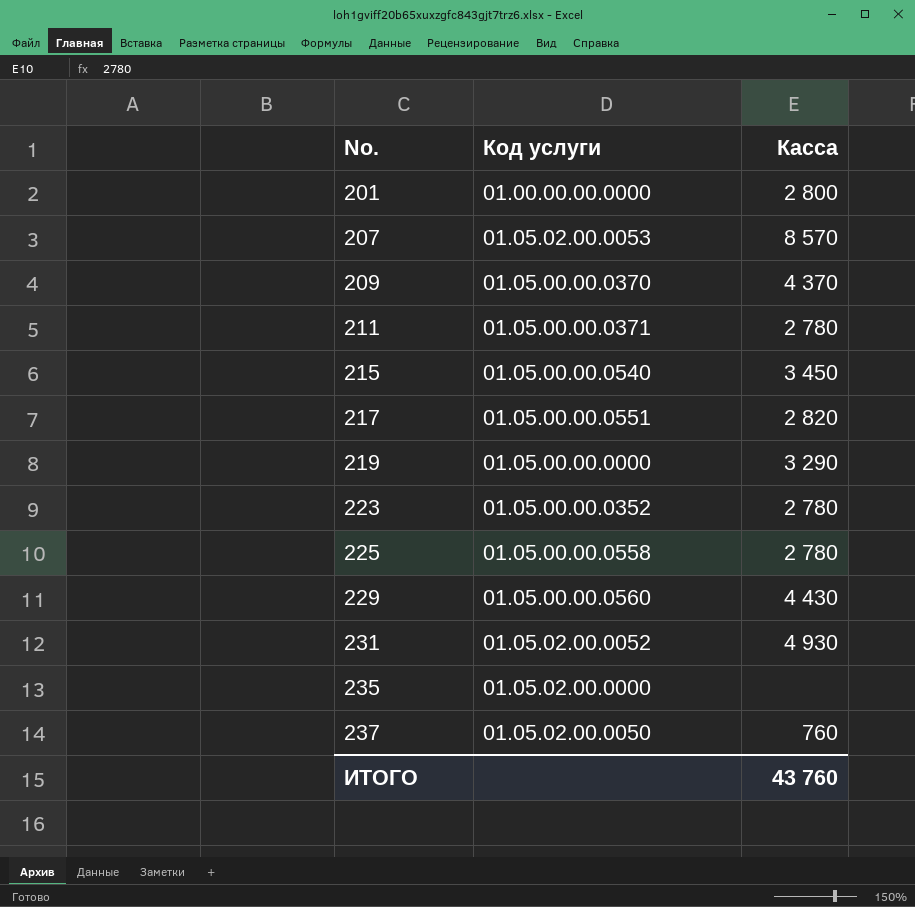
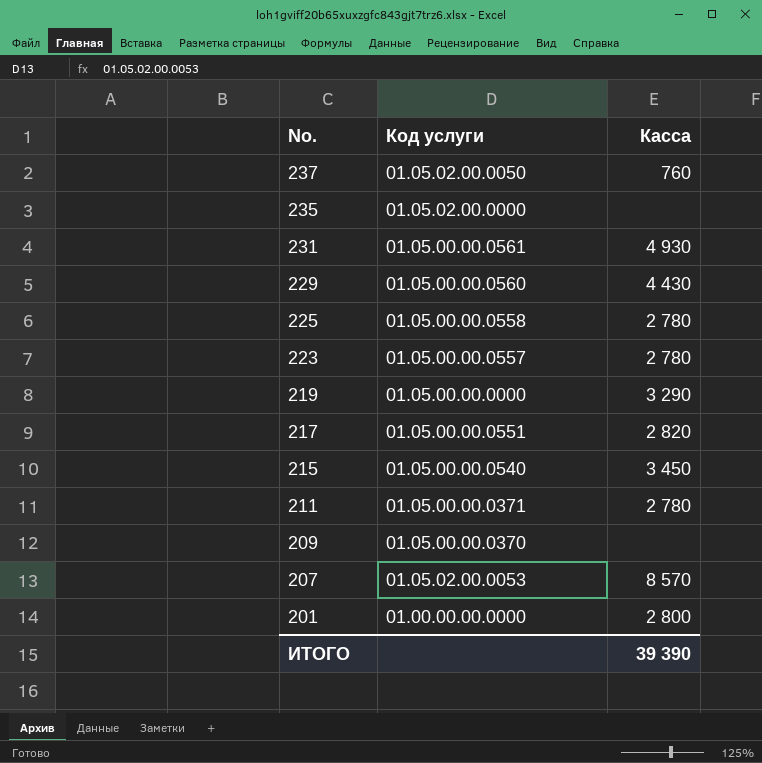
row order: No. ascending -> No. descending
231 | Код услуги: 01.05.02.00.0052 -> 01.05.00.00.0561
223 | Код услуги: 01.05.00.00.0352 -> 01.05.00.00.0557
209 | Касса: 4 370 -> none
ИТОГО | Касса: 43 760 -> 39 390

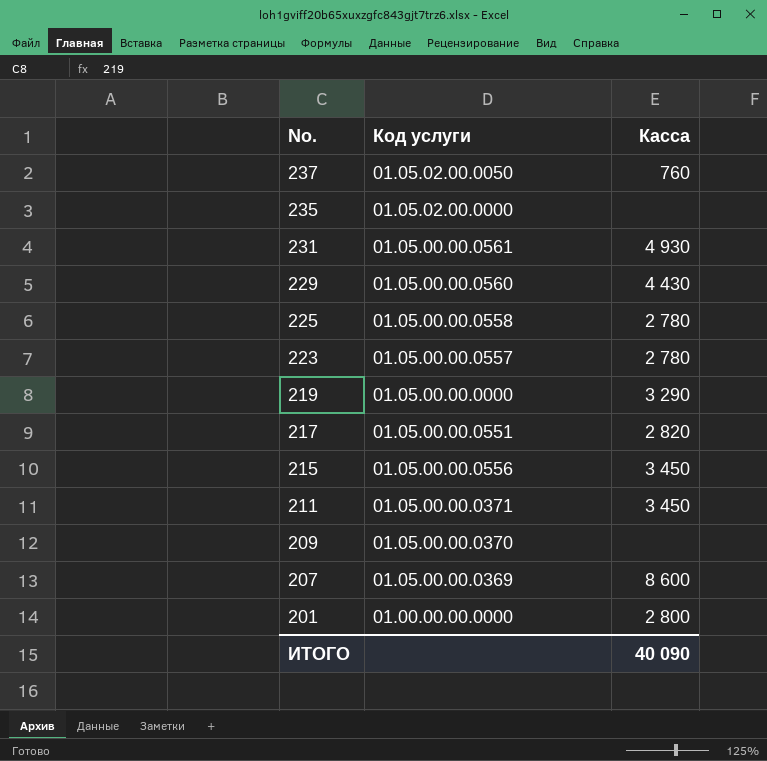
215 | Код услуги: 01.05.00.00.0540 -> 01.05.00.00.0556
211 | Касса: 2 780 -> 3 450
207 | Код услуги: 01.05.02.00.0053 -> 01.05.00.00.0369
207 | Касса: 8 570 -> 8 600
ИТОГО | Касса: 39 390 -> 40 090

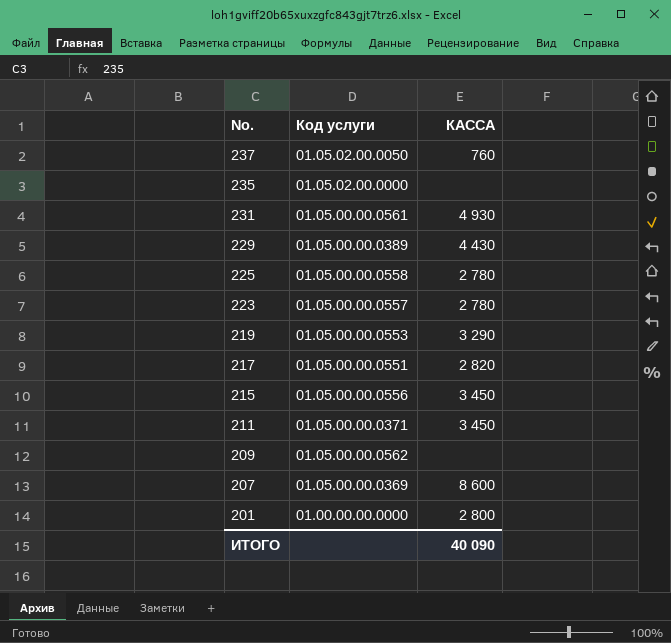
column name: Касса -> КАССА
229 | Код услуги: 01.05.00.00.0560 -> 01.05.00.00.0389
219 | Код услуги: 01.05.00.00.0000 -> 01.05.00.00.0553
209 | Код услуги: 01.05.00.00.0370 -> 01.05.00.00.0562

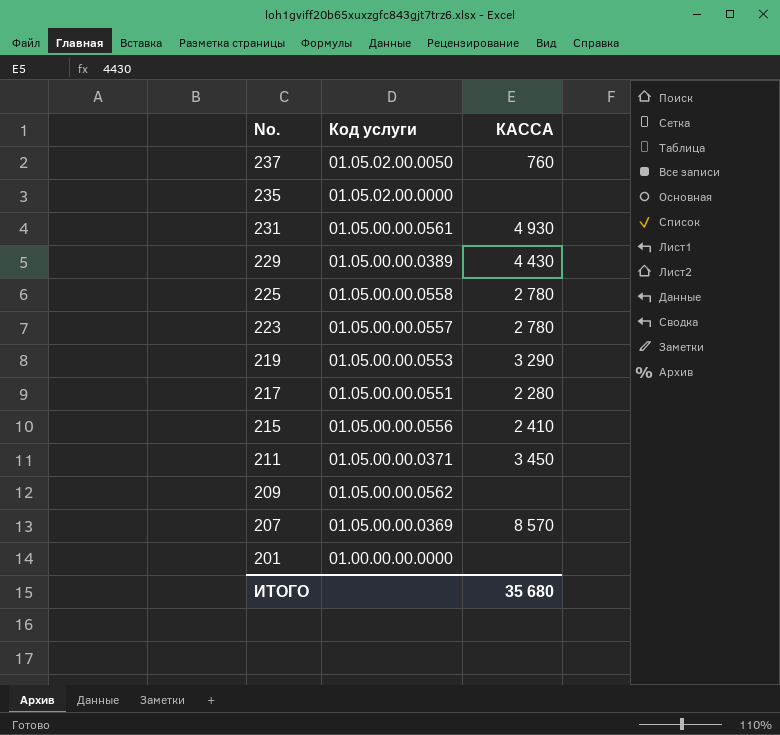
217 | КАССА: 2 820 -> 2 280
215 | КАССА: 3 450 -> 2 410
207 | КАССА: 8 600 -> 8 570
201 | КАССА: 2 800 -> none
ИТОГО | КАССА: 40 090 -> 35 680

